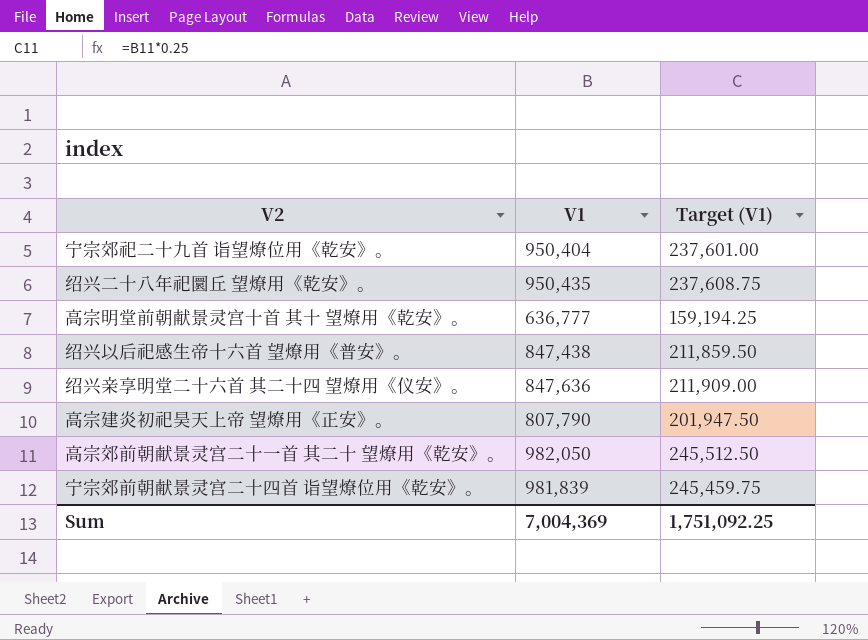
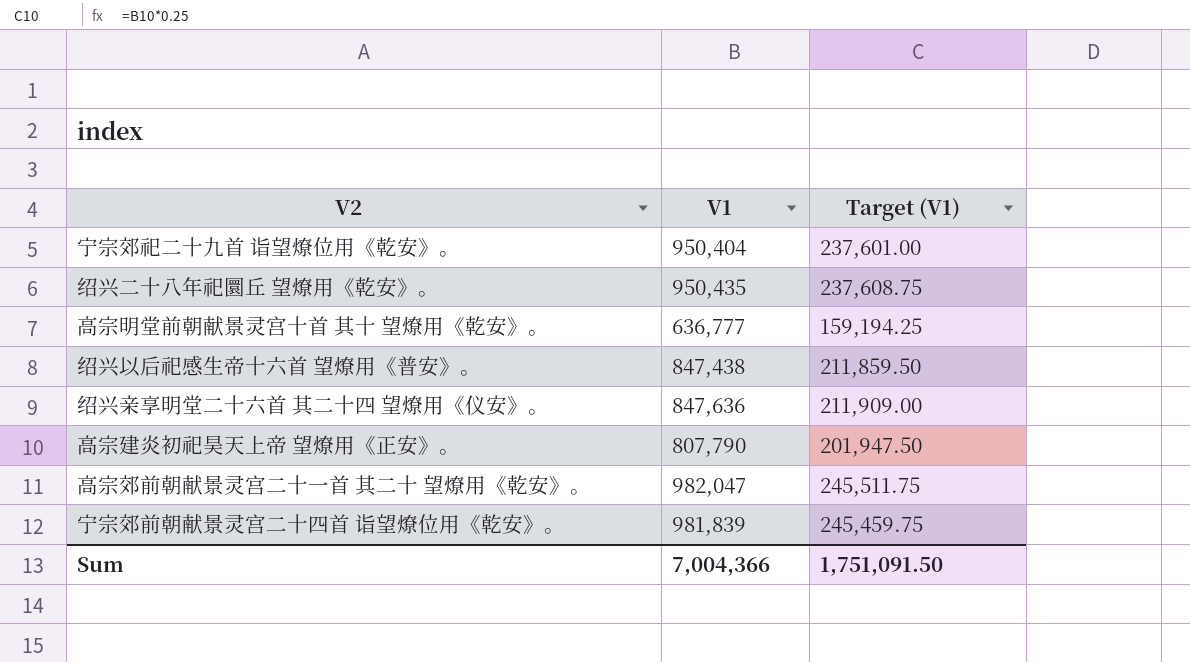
高宗郊前朝献景灵宫二十一首 其二十 望燎用《乾安》。 | V1: 982,050 -> 982,047
高宗郊前朝献景灵宫二十一首 其二十 望燎用《乾安》。 | Target (V1): 245,512.50 -> 245,511.75
Sum | V1: 7,004,369 -> 7,004,366
Sum | Target (V1): 1,751,092.25 -> 1,751,091.50

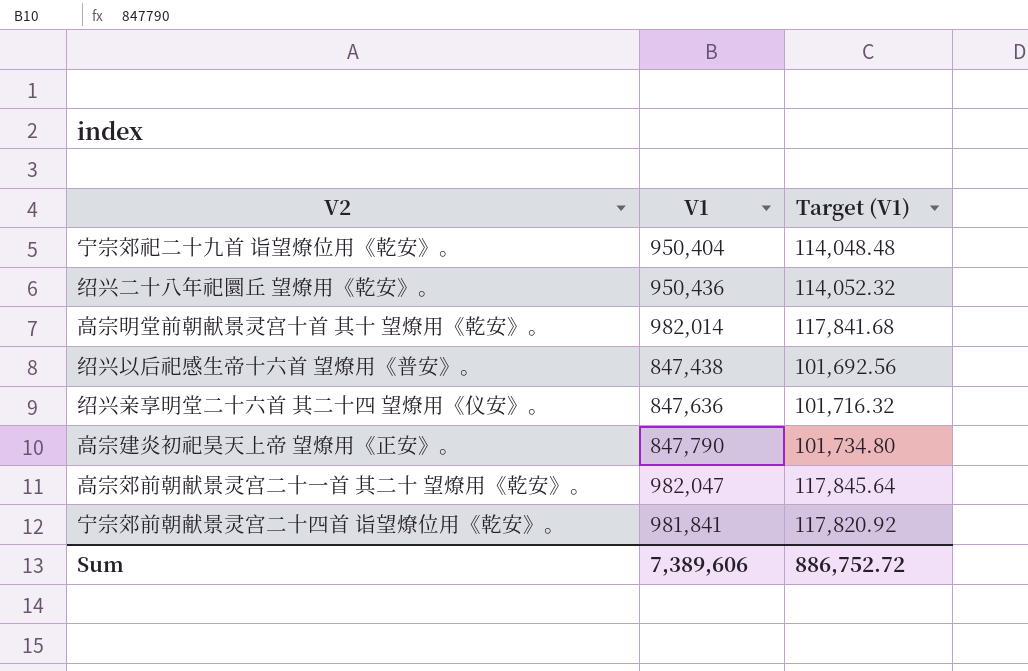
column Target (V1) | formula: [V1] * 0.25 -> [V1] * 0.12
绍兴二十八年祀圜丘 望燎用《乾安》。 | V1: 950,435 -> 950,436
高宗明堂前朝献景灵宫十首 其十 望燎用《乾安》。 | V1: 636,777 -> 982,014
高宗建炎初祀昊天上帝 望燎用《正安》。 | V1: 807,790 -> 847,790
宁宗郊前朝献景灵宫二十四首 诣望燎位用《乾安》。 | V1: 981,839 -> 981,841
Sum | V1: 7,004,366 -> 7,389,606
Sum | Target (V1): 1,751,091.50 -> 886,752.72

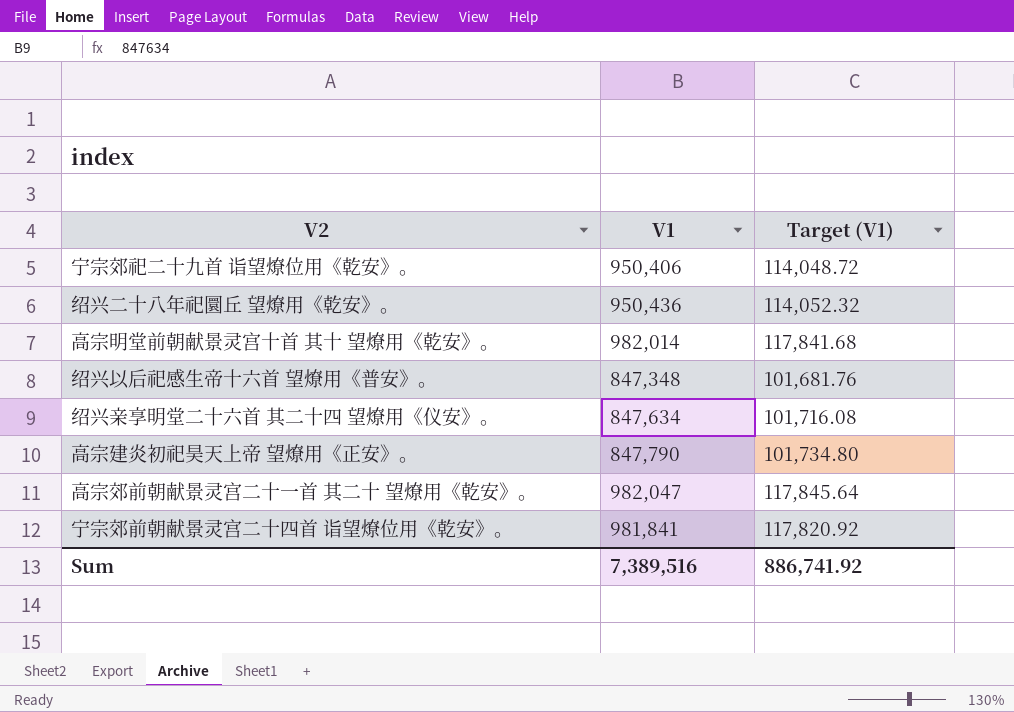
宁宗郊祀二十九首 诣望燎位用《乾安》。 | V1: 950,404 -> 950,406
宁宗郊祀二十九首 诣望燎位用《乾安》。 | Target (V1): 114,048.48 -> 114,048.72
绍兴以后祀感生帝十六首 望燎用《普安》。 | V1: 847,438 -> 847,348
绍兴以后祀感生帝十六首 望燎用《普安》。 | Target (V1): 101,692.56 -> 101,681.76
绍兴亲享明堂二十六首 其二十四 望燎用《仪安》。 | V1: 847,636 -> 847,634
绍兴亲享明堂二十六首 其二十四 望燎用《仪安》。 | Target (V1): 101,716.32 -> 101,716.08
Sum | V1: 7,389,606 -> 7,389,516
Sum | Target (V1): 886,752.72 -> 886,741.92

